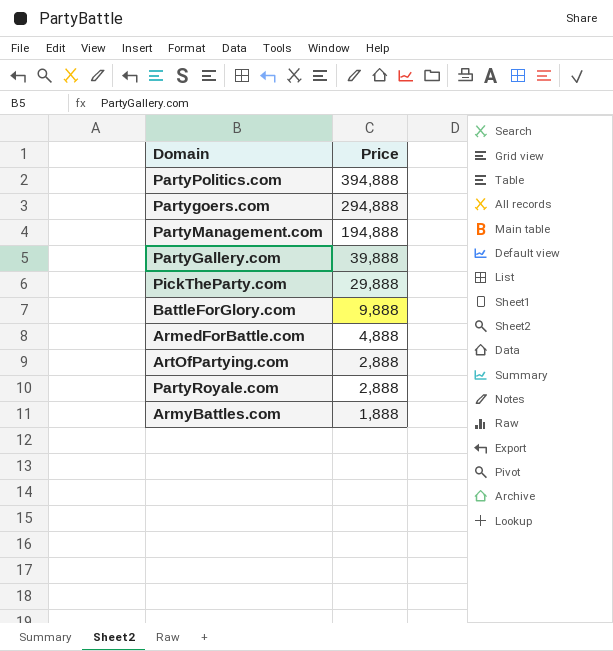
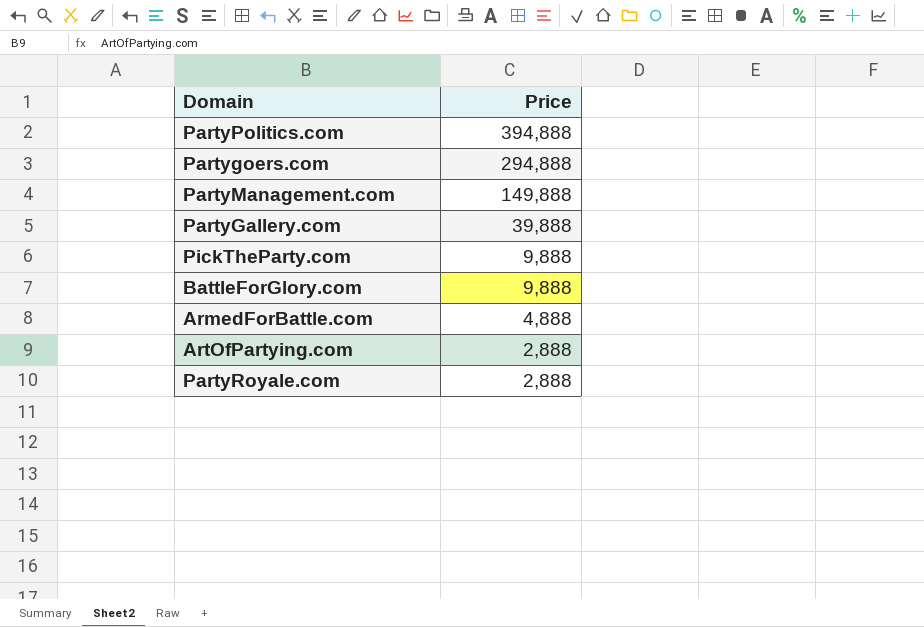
row ArmyBattles.com: 1,888 -> none
PartyManagement.com | Price: 194,888 -> 149,888
PickTheParty.com | Price: 29,888 -> 9,888

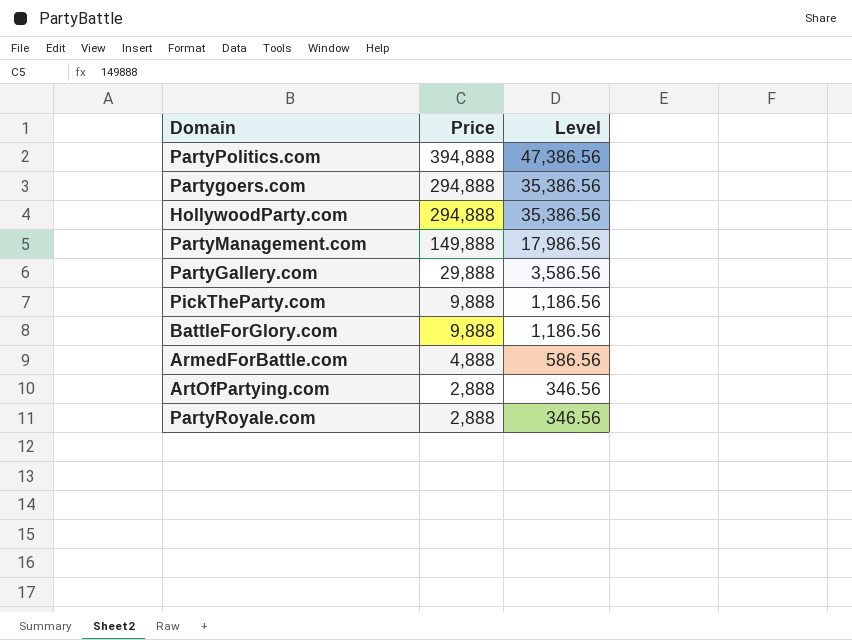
column Level | formula: none -> [Price] * 0.12
row HollywoodParty.com: none -> 294,888 | 35,386.56
PartyGallery.com | Price: 39,888 -> 29,888

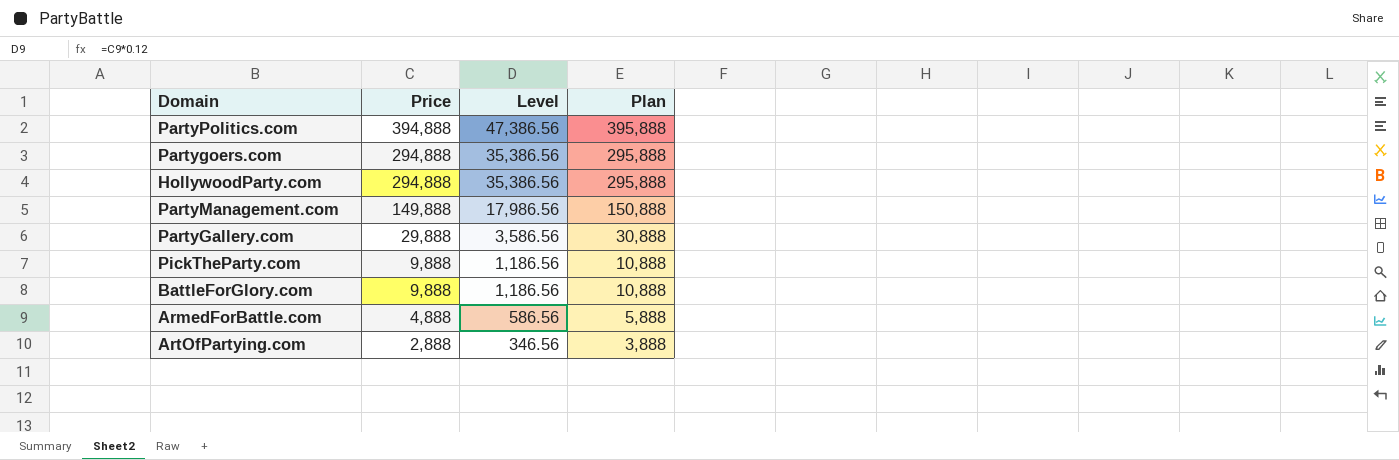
column Plan | formula: none -> [Price] + 1000
row PartyRoyale.com: 2,888 | 346.56 -> none

